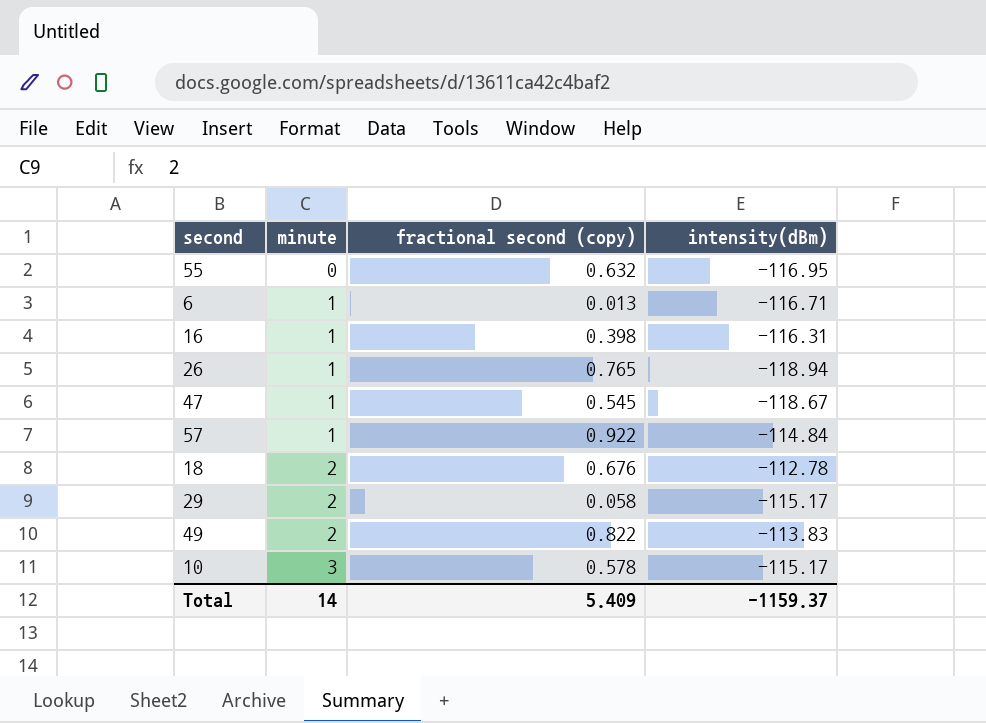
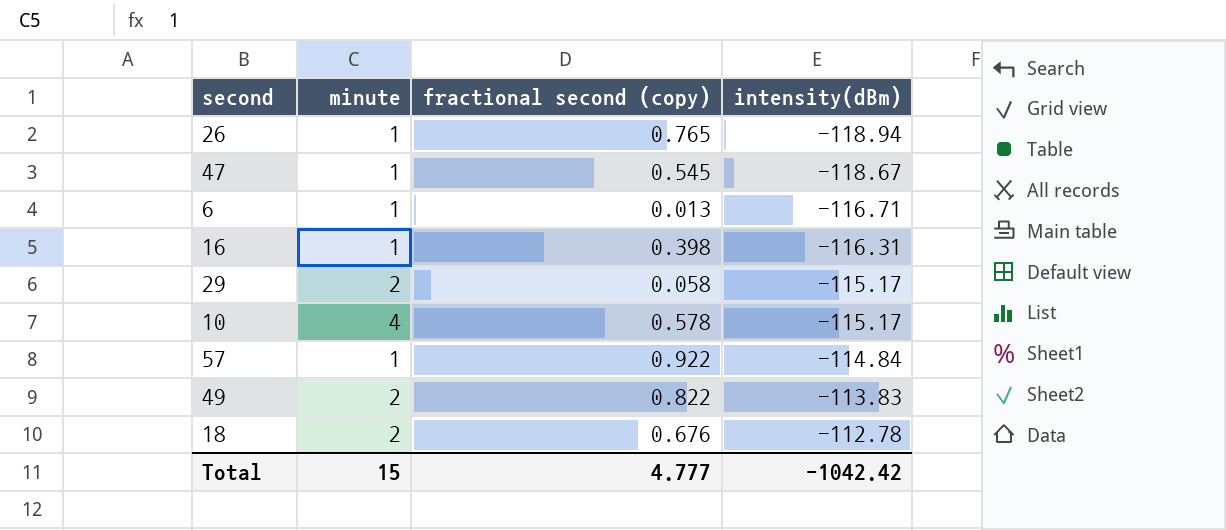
row order: minute ascending -> intensity(dBm) ascending
row 55: 0 | 0.632 | -116.95 -> none
10 | minute: 3 -> 4
Total | minute: 14 -> 15
Total | fractional second (copy): 5.409 -> 4.777
Total | intensity(dBm): -1159.37 -> -1042.42

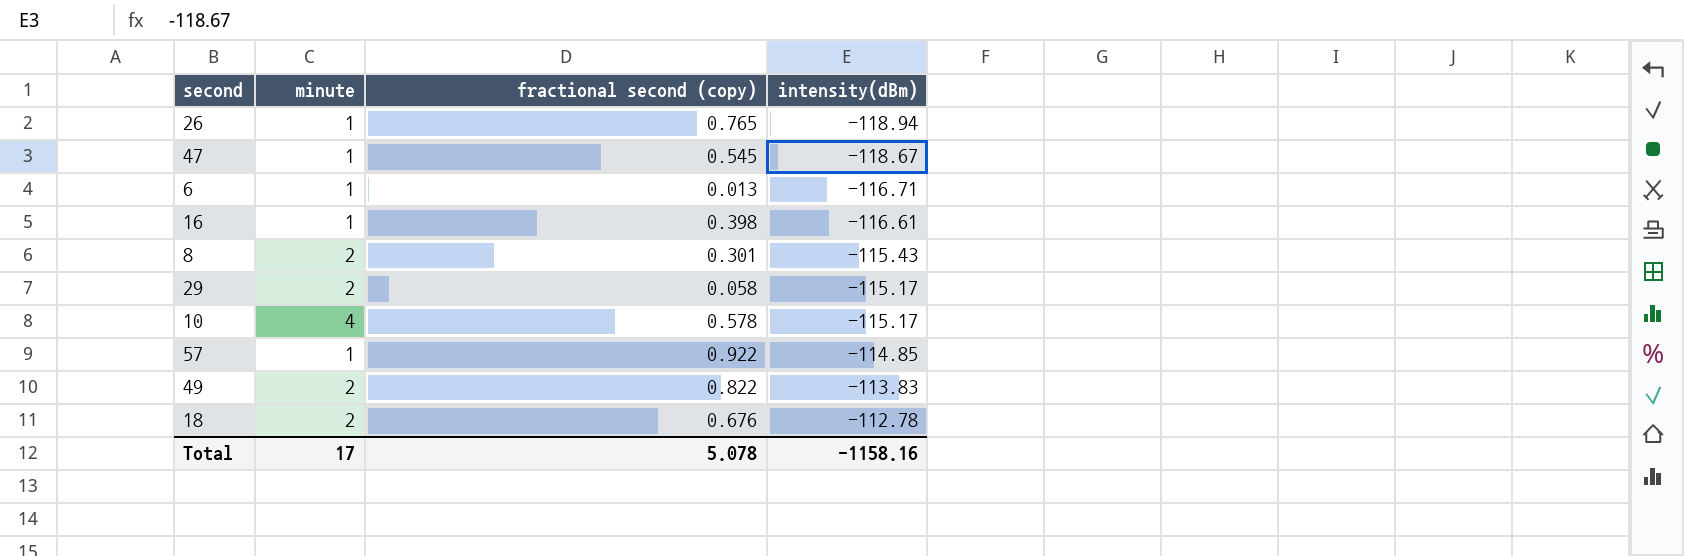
16 | intensity(dBm): -116.31 -> -116.61
row 8: none -> 2 | 0.301 | -115.43
57 | intensity(dBm): -114.84 -> -114.85
Total | minute: 15 -> 17
Total | fractional second (copy): 4.777 -> 5.078
Total | intensity(dBm): -1042.42 -> -1158.16

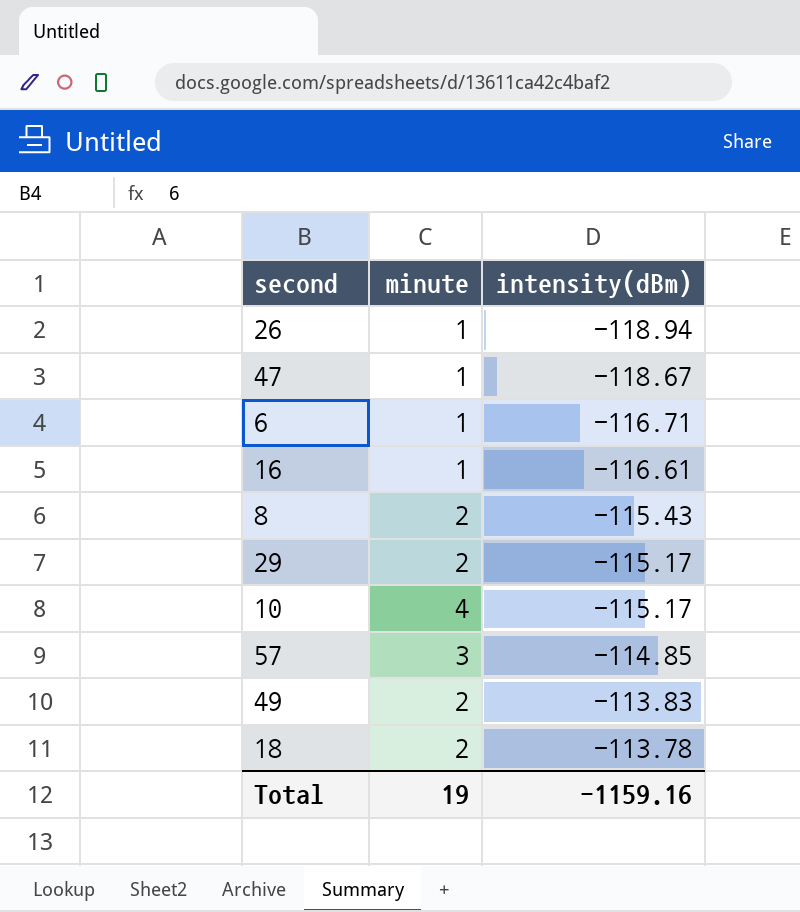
column fractional second (copy) | position: 3 -> none
57 | minute: 1 -> 3
18 | intensity(dBm): -112.78 -> -113.78
Total | minute: 17 -> 19
Total | intensity(dBm): -1158.16 -> -1159.16

